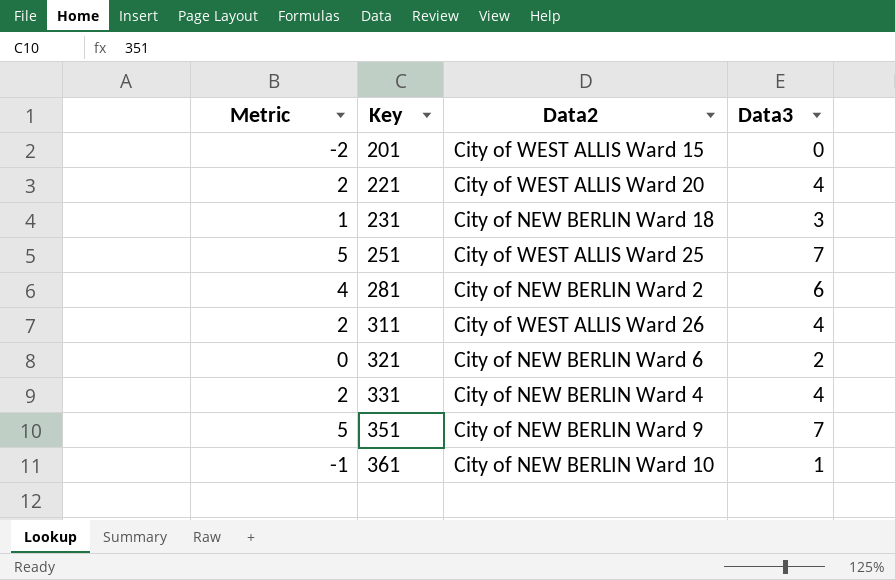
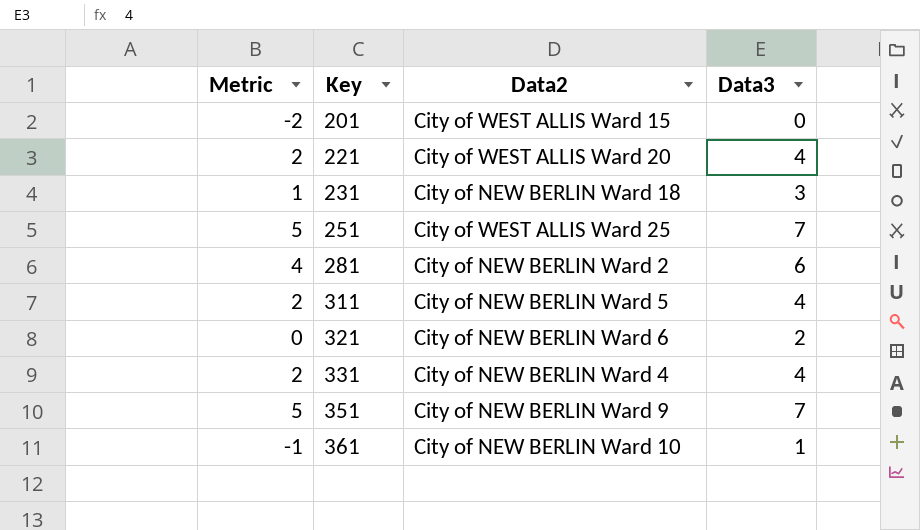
311 | Data2: City of WEST ALLIS Ward 26 -> City of NEW BERLIN Ward 5

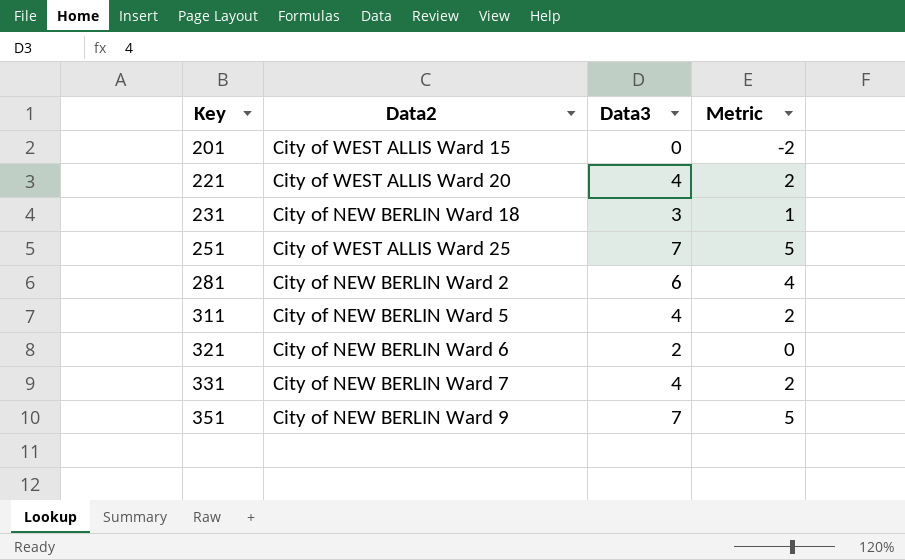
column Metric | position: 1 -> 4
row 361: -1 | City of NEW BERLIN Ward 10 | 1 -> none
331 | Data2: City of NEW BERLIN Ward 4 -> City of NEW BERLIN Ward 7

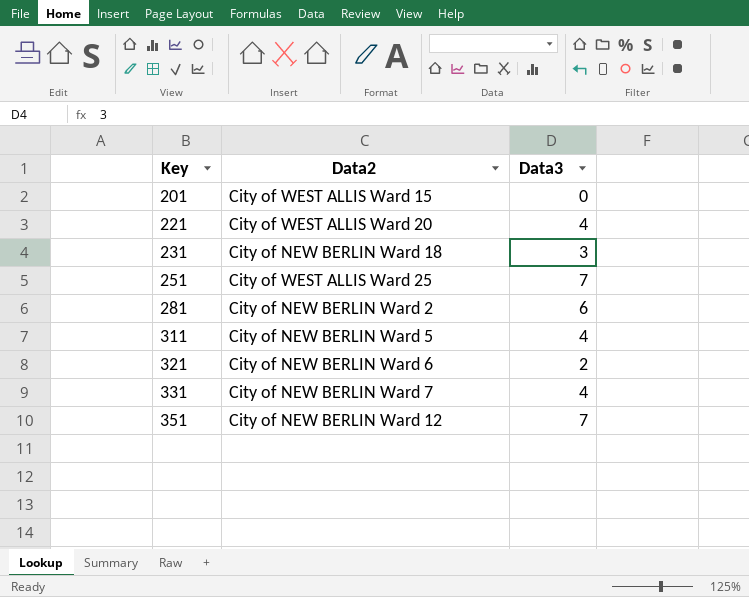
column Metric | formula: [Data3] - 2 -> none
351 | Data2: City of NEW BERLIN Ward 9 -> City of NEW BERLIN Ward 12

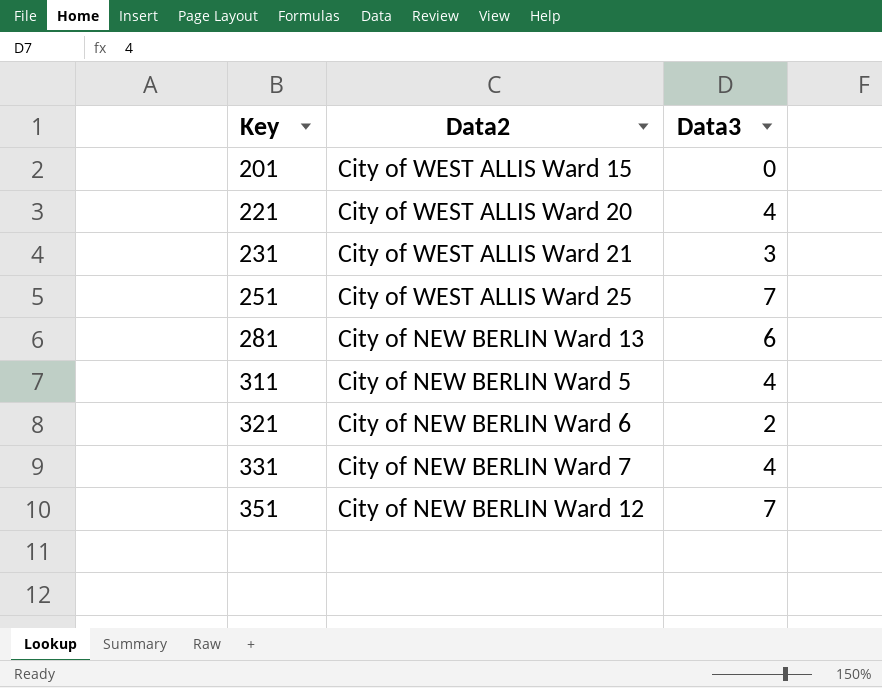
231 | Data2: City of NEW BERLIN Ward 18 -> City of WEST ALLIS Ward 21
281 | Data2: City of NEW BERLIN Ward 2 -> City of NEW BERLIN Ward 13

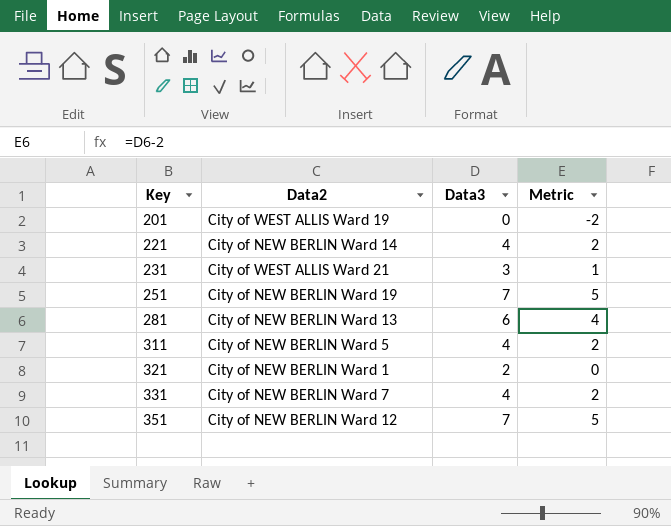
column Metric | formula: none -> [Data3] - 2
201 | Data2: City of WEST ALLIS Ward 15 -> City of WEST ALLIS Ward 19
221 | Data2: City of WEST ALLIS Ward 20 -> City of NEW BERLIN Ward 14
251 | Data2: City of WEST ALLIS Ward 25 -> City of NEW BERLIN Ward 19
321 | Data2: City of NEW BERLIN Ward 6 -> City of NEW BERLIN Ward 1

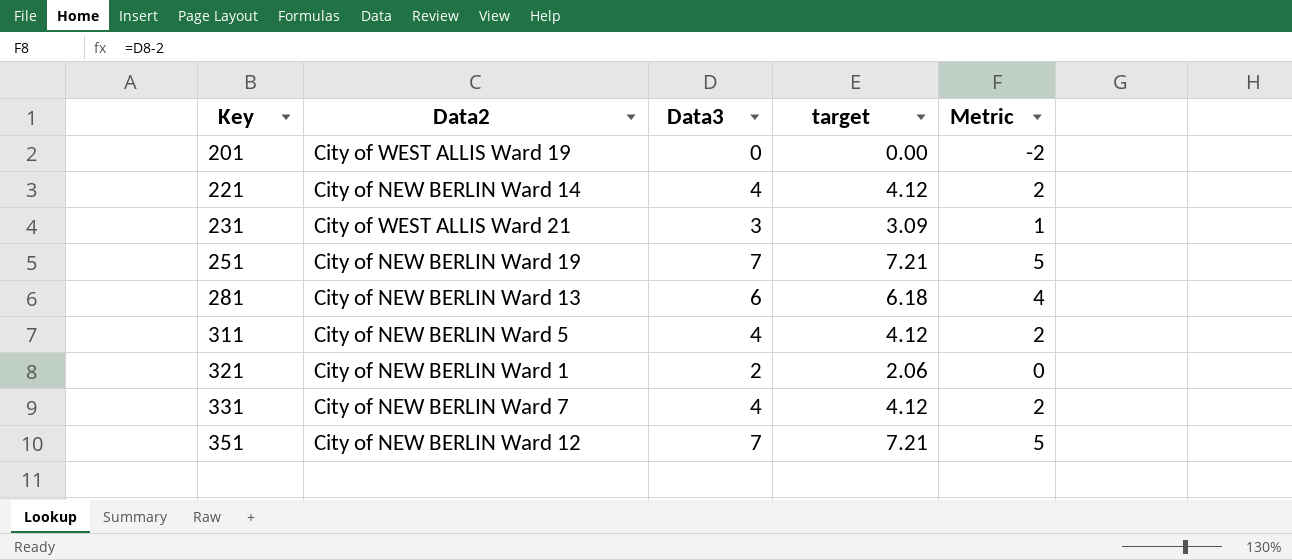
column target | formula: none -> [Data3] * 1.03

